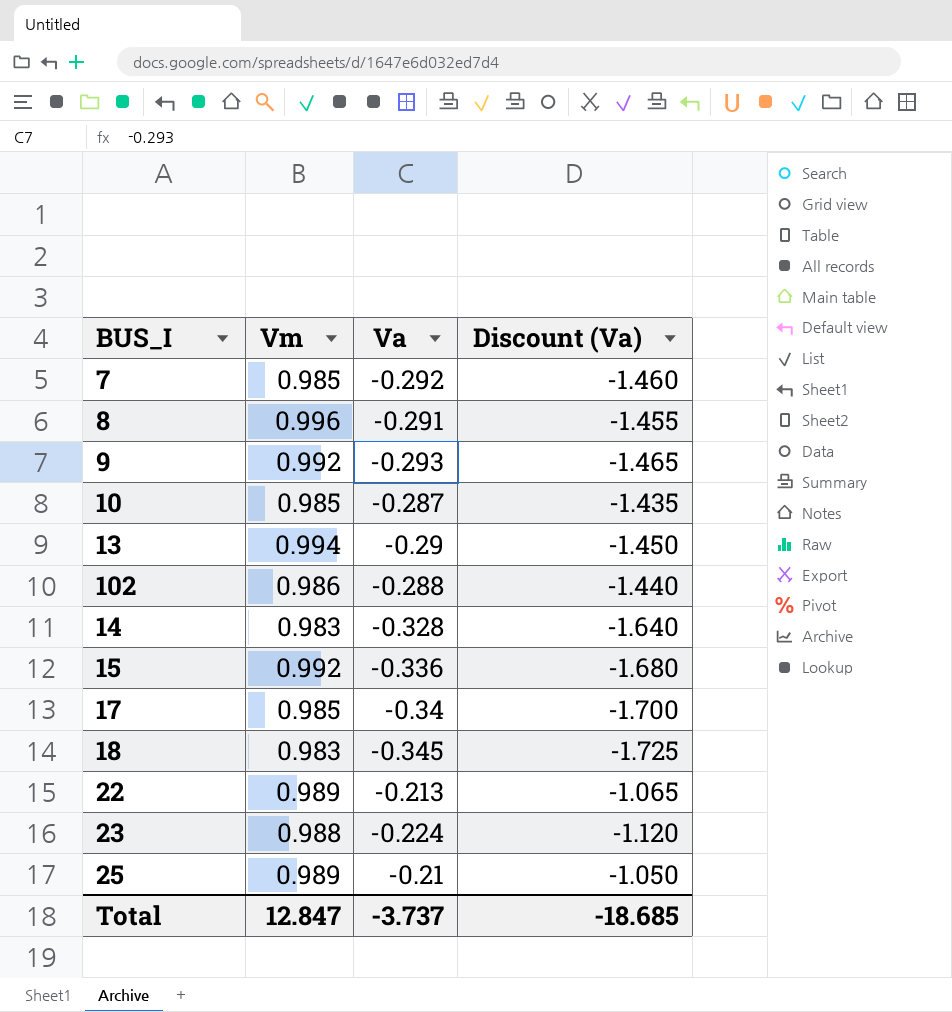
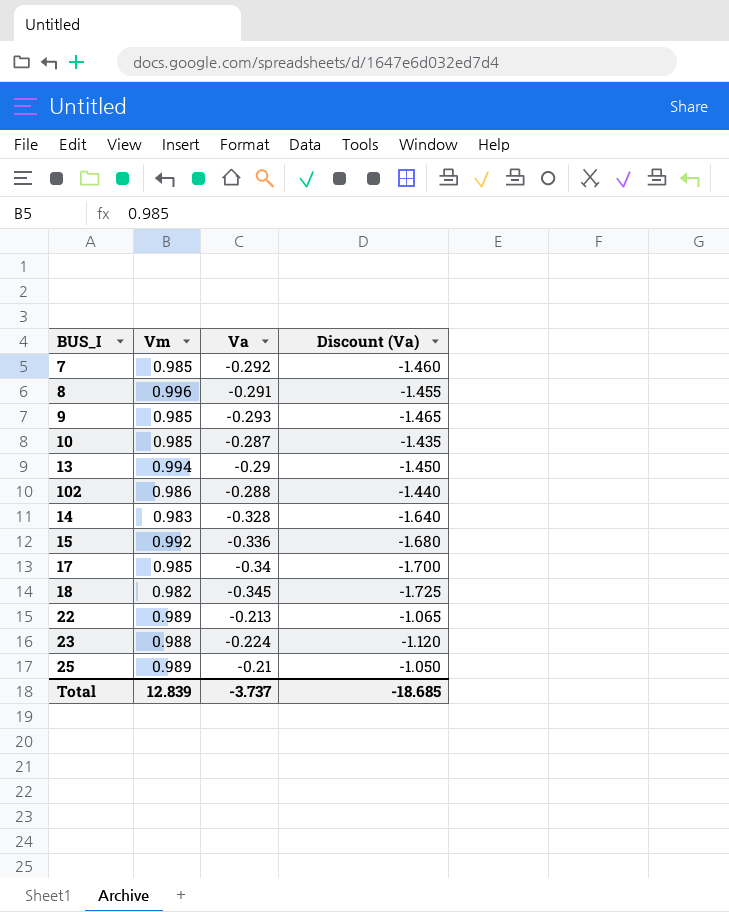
9 | Vm: 0.992 -> 0.985
18 | Vm: 0.983 -> 0.982
Total | Vm: 12.847 -> 12.839

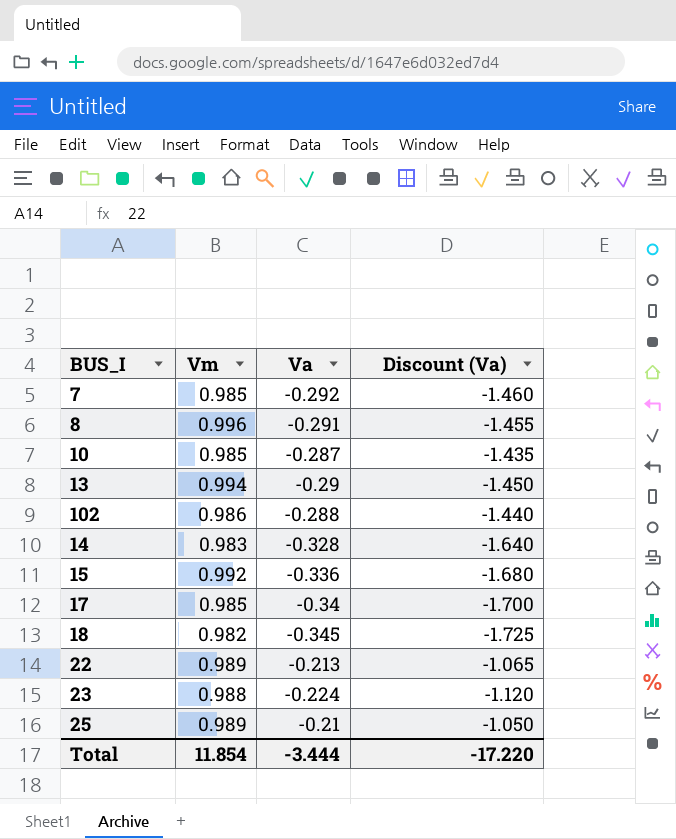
row 9: 0.985 | -0.293 | -1.465 -> none
Total | Vm: 12.839 -> 11.854
Total | Va: -3.737 -> -3.444
Total | Discount (Va): -18.685 -> -17.220

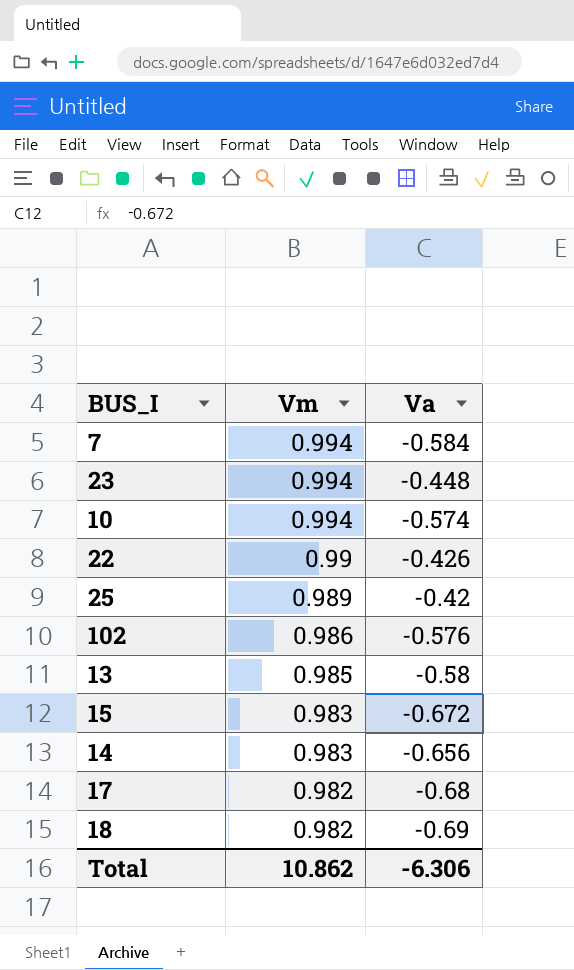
row order: none -> Vm descending
column Discount (Va) | formula: [Va] * 5 -> none
row 8: 0.996 | -0.291 | -1.455 -> none
7 | Vm: 0.985 -> 0.994
7 | Va: -0.292 -> -0.584
23 | Vm: 0.988 -> 0.994
23 | Va: -0.224 -> -0.448
10 | Vm: 0.985 -> 0.994
10 | Va: -0.287 -> -0.574
22 | Vm: 0.989 -> 0.99
22 | Va: -0.213 -> -0.426
25 | Va: -0.21 -> -0.42
102 | Va: -0.288 -> -0.576
13 | Vm: 0.994 -> 0.985
13 | Va: -0.29 -> -0.58
15 | Vm: 0.992 -> 0.983
15 | Va: -0.336 -> -0.672
14 | Va: -0.328 -> -0.656
17 | Vm: 0.985 -> 0.982
17 | Va: -0.34 -> -0.68
18 | Va: -0.345 -> -0.69
Total | Vm: 11.854 -> 10.862
Total | Va: -3.444 -> -6.306

